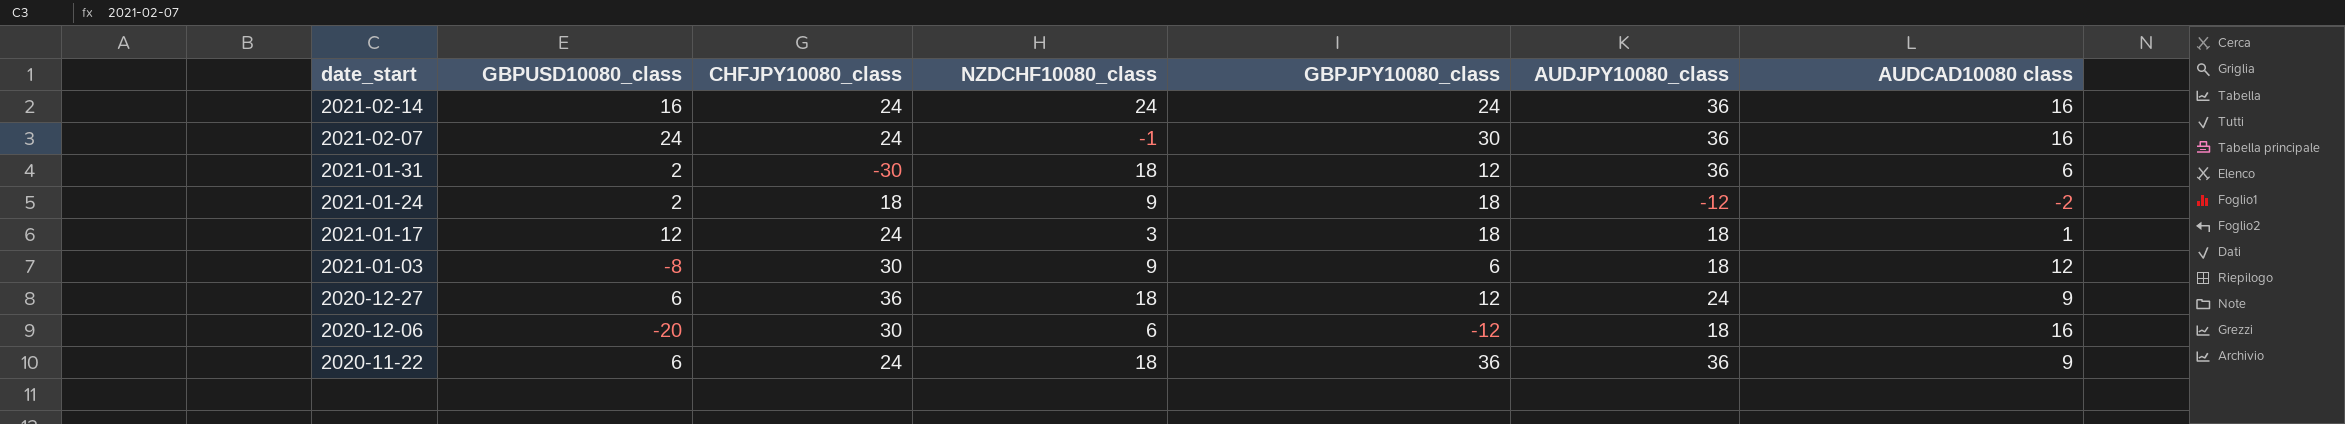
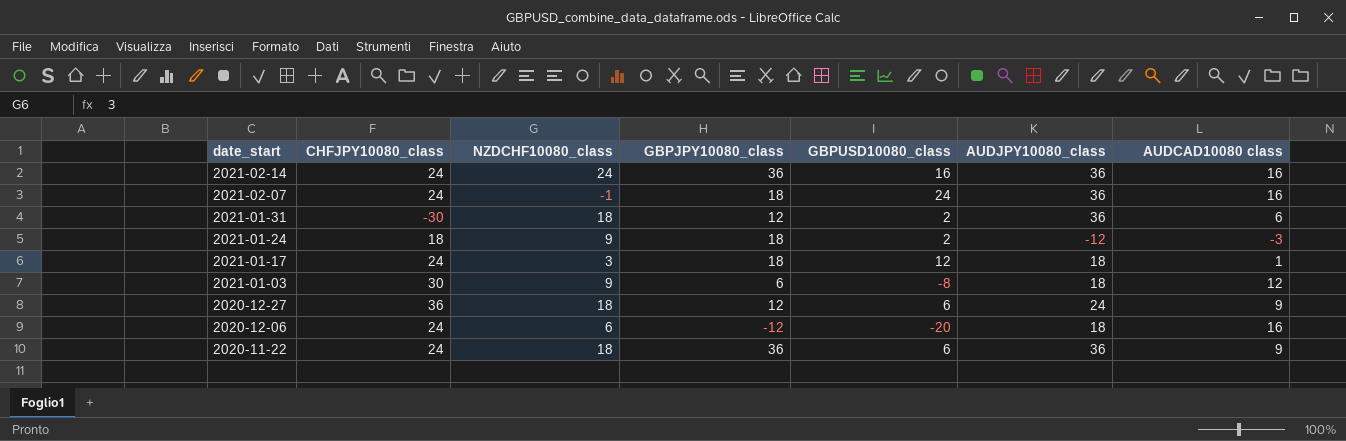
column GBPUSD10080_class | position: 2 -> 5
2021-02-14 | GBPJPY10080_class: 24 -> 36
2021-02-07 | GBPJPY10080_class: 30 -> 18
2021-01-24 | AUDCAD10080 class: -2 -> -3
2020-12-06 | CHFJPY10080_class: 30 -> 24

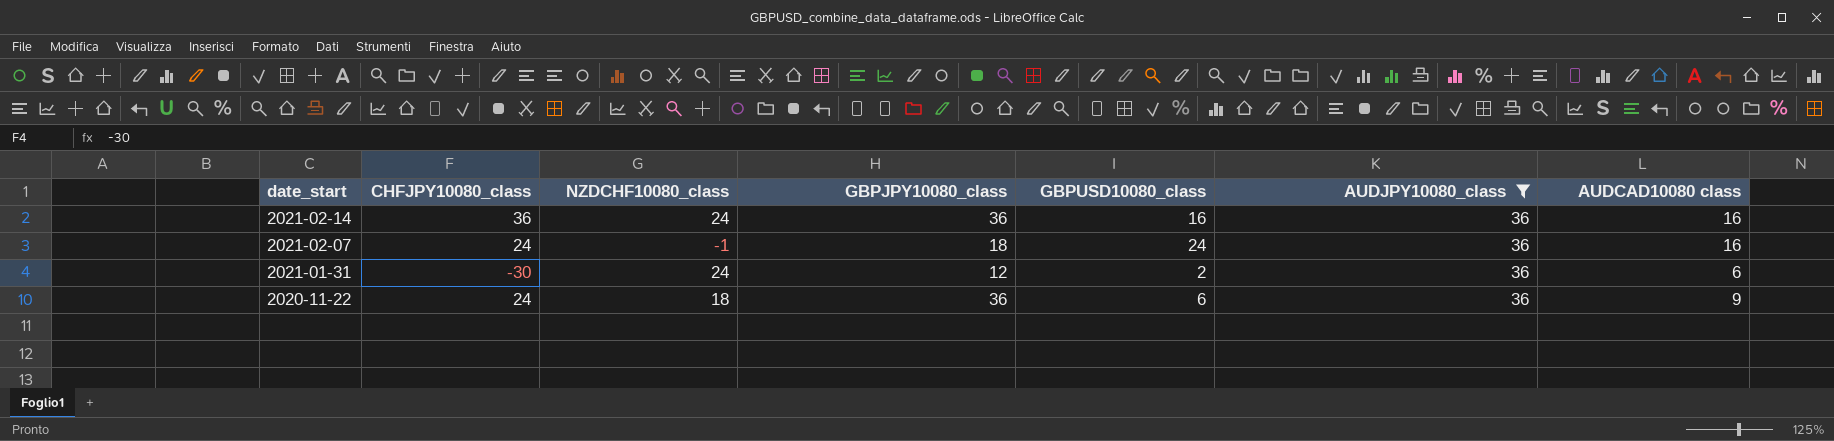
filter: none -> AUDJPY10080_class = 36
2021-02-14 | CHFJPY10080_class: 24 -> 36
2021-01-31 | NZDCHF10080_class: 18 -> 24

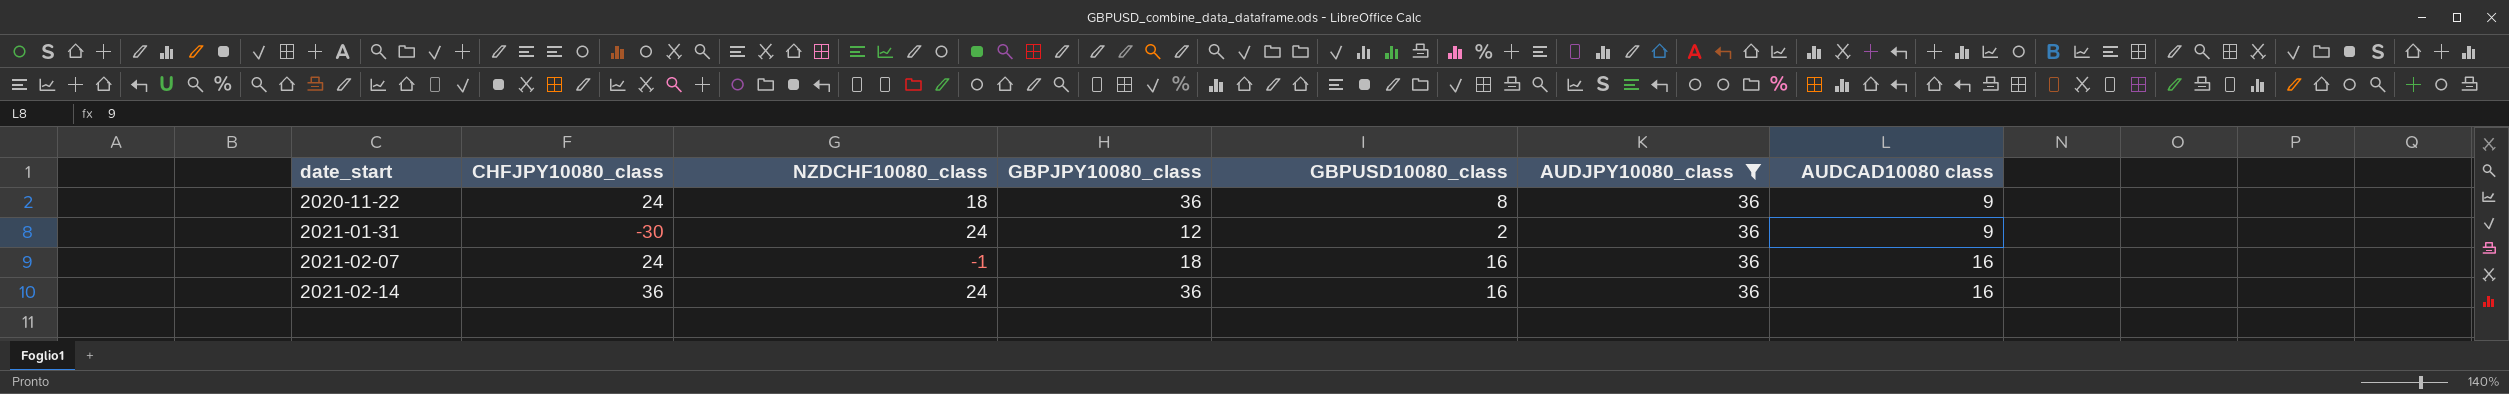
row order: date_start descending -> date_start ascending
2020-11-22 | GBPUSD10080_class: 6 -> 8
2021-01-31 | AUDCAD10080 class: 6 -> 9
2021-02-07 | GBPUSD10080_class: 24 -> 16

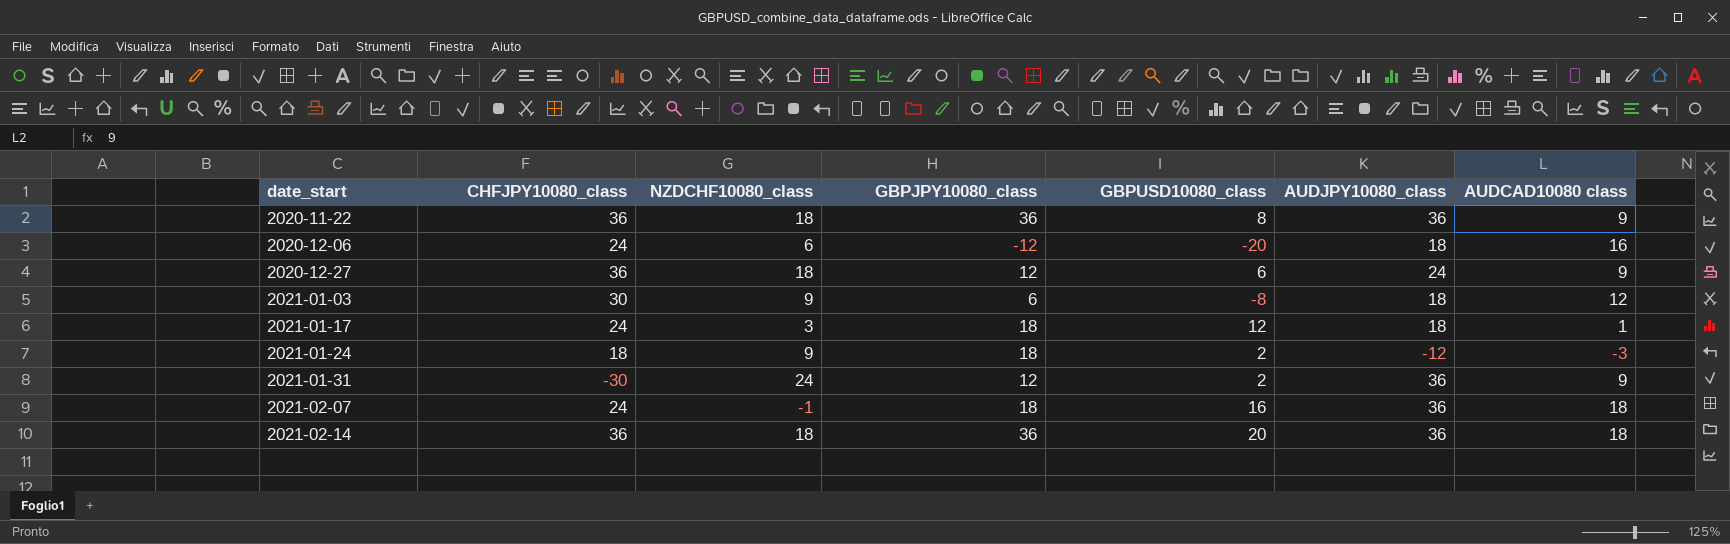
filter: AUDJPY10080_class = 36 -> none
2020-11-22 | CHFJPY10080_class: 24 -> 36
2021-02-07 | AUDCAD10080 class: 16 -> 18
2021-02-14 | NZDCHF10080_class: 24 -> 18
2021-02-14 | GBPUSD10080_class: 16 -> 20
2021-02-14 | AUDCAD10080 class: 16 -> 18

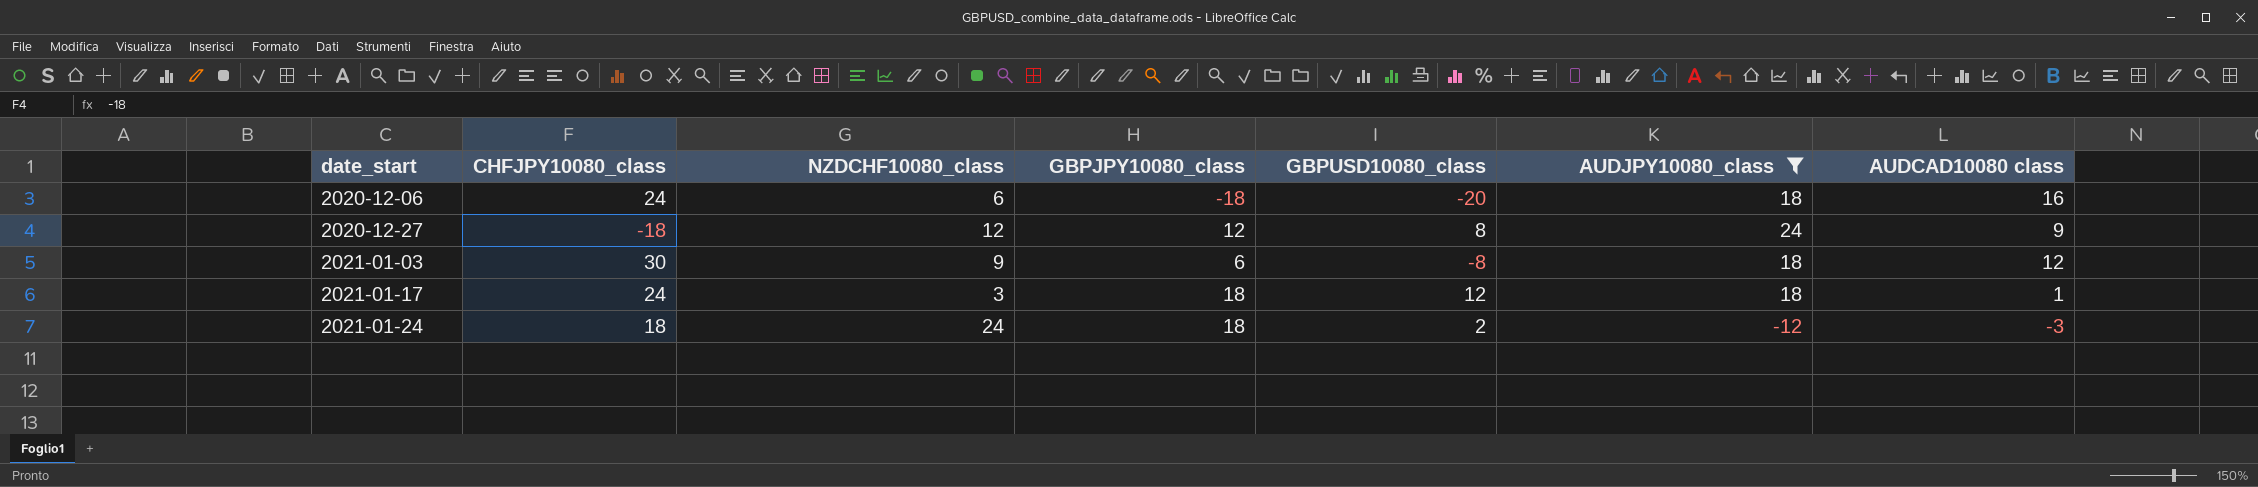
filter: none -> AUDJPY10080_class != 36
2020-12-06 | GBPJPY10080_class: -12 -> -18
2020-12-27 | CHFJPY10080_class: 36 -> -18
2020-12-27 | NZDCHF10080_class: 18 -> 12
2020-12-27 | GBPUSD10080_class: 6 -> 8
2021-01-24 | NZDCHF10080_class: 9 -> 24

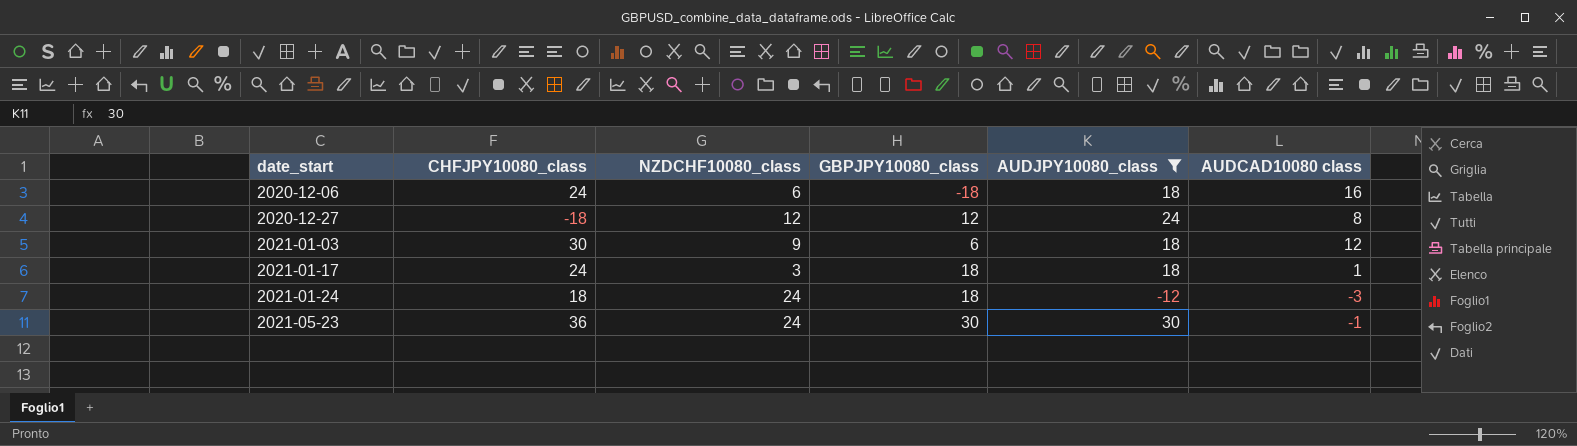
column GBPUSD10080_class | position: 5 -> none
2020-12-27 | AUDCAD10080 class: 9 -> 8
row 2021-05-23: none -> 36 | 24 | 30 | 30 | -1

